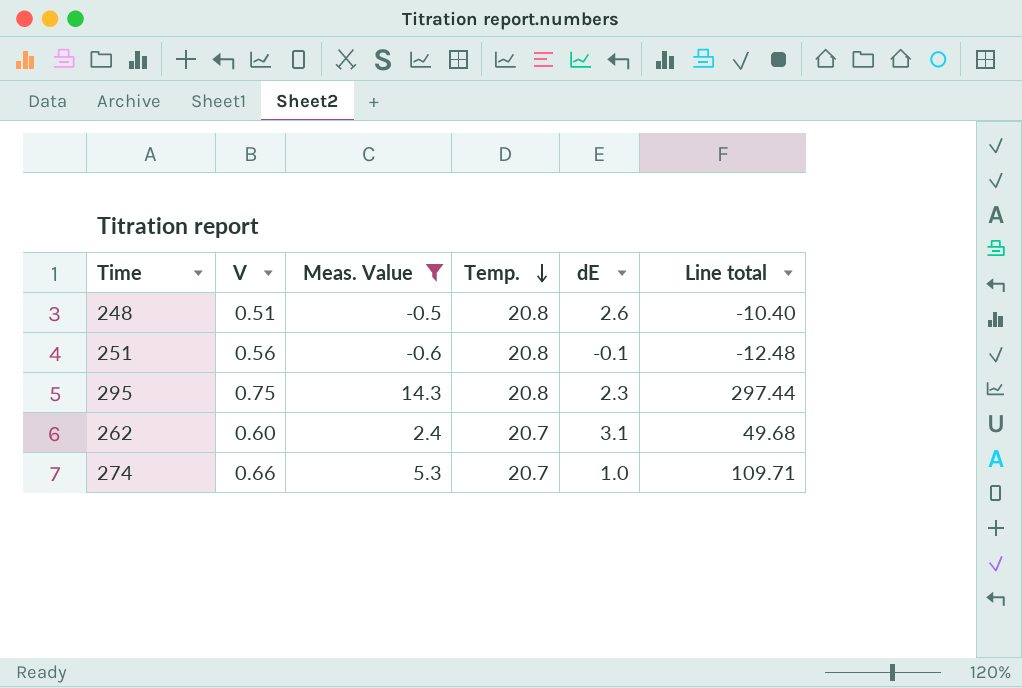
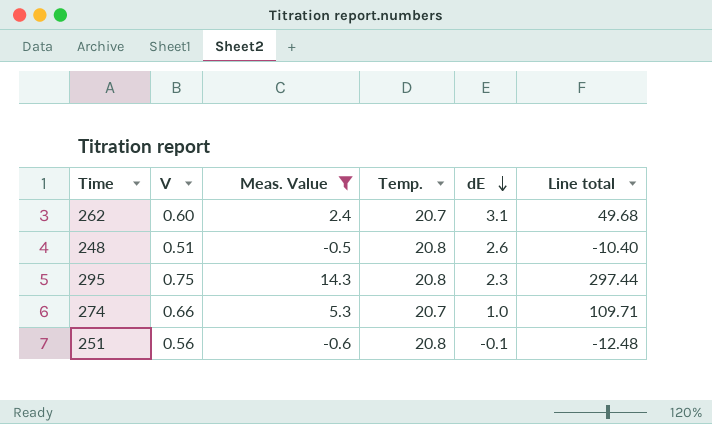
row order: Temp. descending -> dE descending

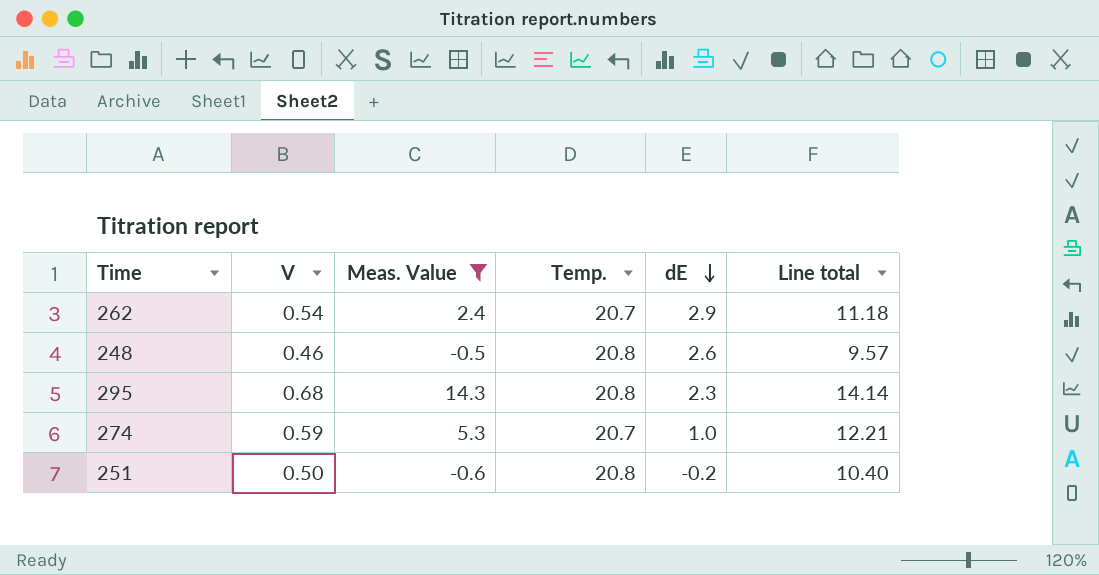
column Line total | formula: [Meas. Value] * [Temp.] -> [V] * [Temp.]
262 | V: 0.60 -> 0.54
262 | dE: 3.1 -> 2.9
248 | V: 0.51 -> 0.46
295 | V: 0.75 -> 0.68
274 | V: 0.66 -> 0.59
251 | V: 0.56 -> 0.50
251 | dE: -0.1 -> -0.2

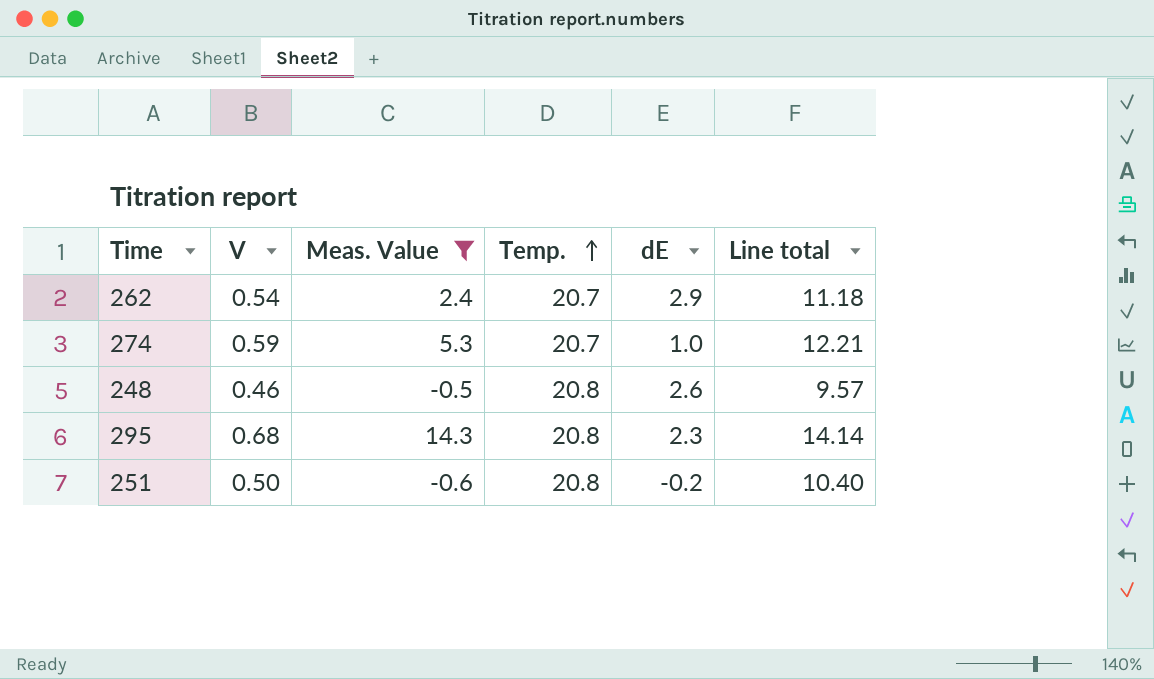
row order: dE descending -> Temp. ascending

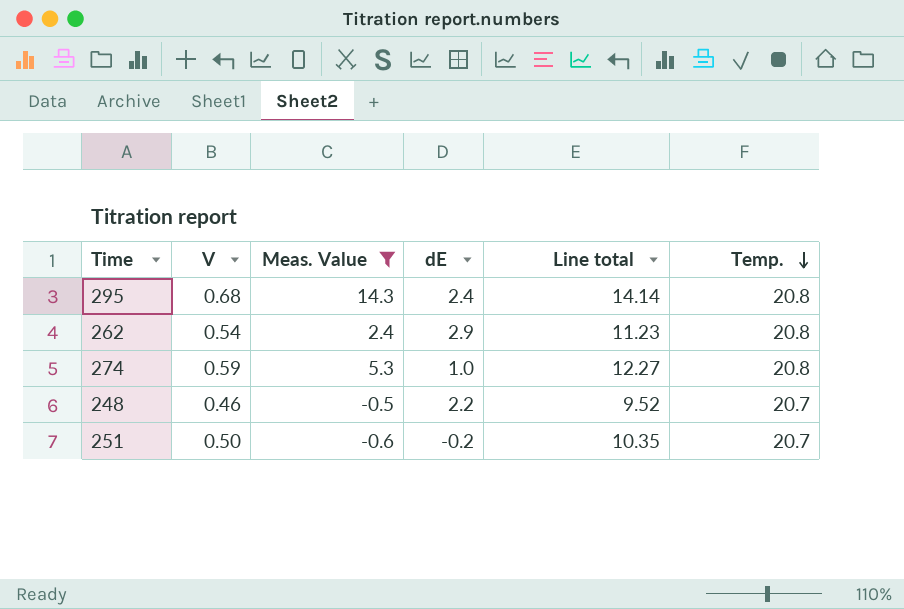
row order: Temp. ascending -> Temp. descending
column Temp. | position: 4 -> 6
295 | dE: 2.3 -> 2.4
262 | Line total: 11.18 -> 11.23
262 | Temp.: 20.7 -> 20.8
274 | Line total: 12.21 -> 12.27
274 | Temp.: 20.7 -> 20.8
248 | dE: 2.6 -> 2.2
248 | Line total: 9.57 -> 9.52
248 | Temp.: 20.8 -> 20.7
251 | Line total: 10.40 -> 10.35
251 | Temp.: 20.8 -> 20.7

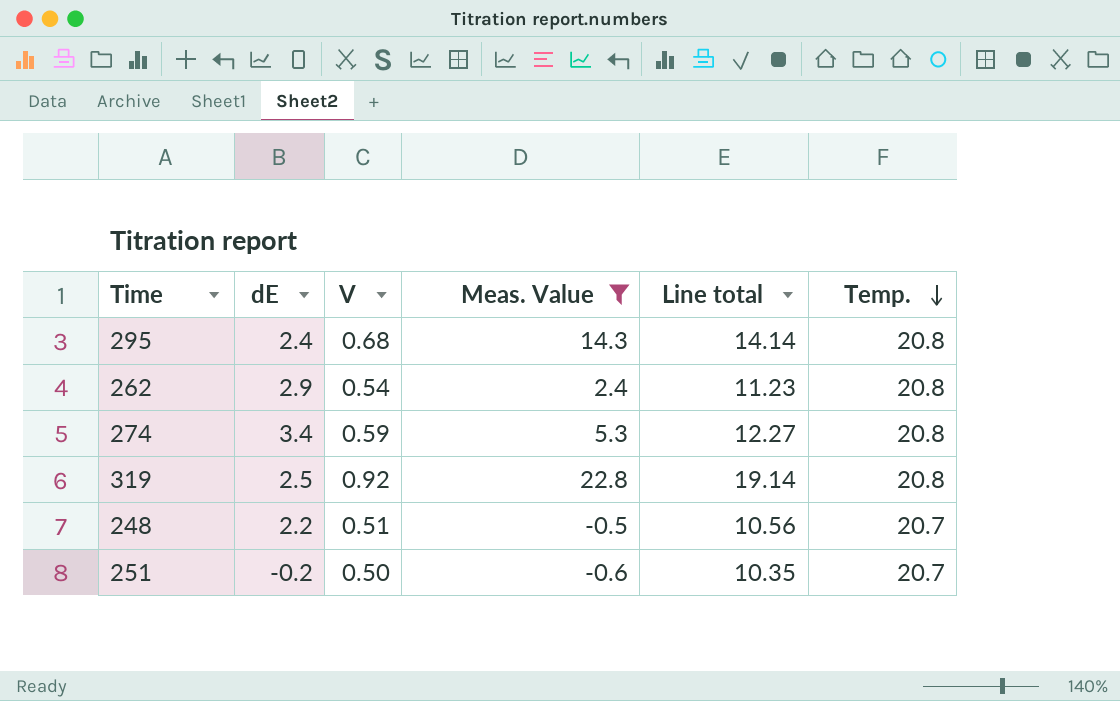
column dE | position: 4 -> 2
274 | dE: 1.0 -> 3.4
row 319: none -> 2.5 | 0.92 | 22.8 | 19.14 | 20.8
248 | V: 0.46 -> 0.51
248 | Line total: 9.52 -> 10.56

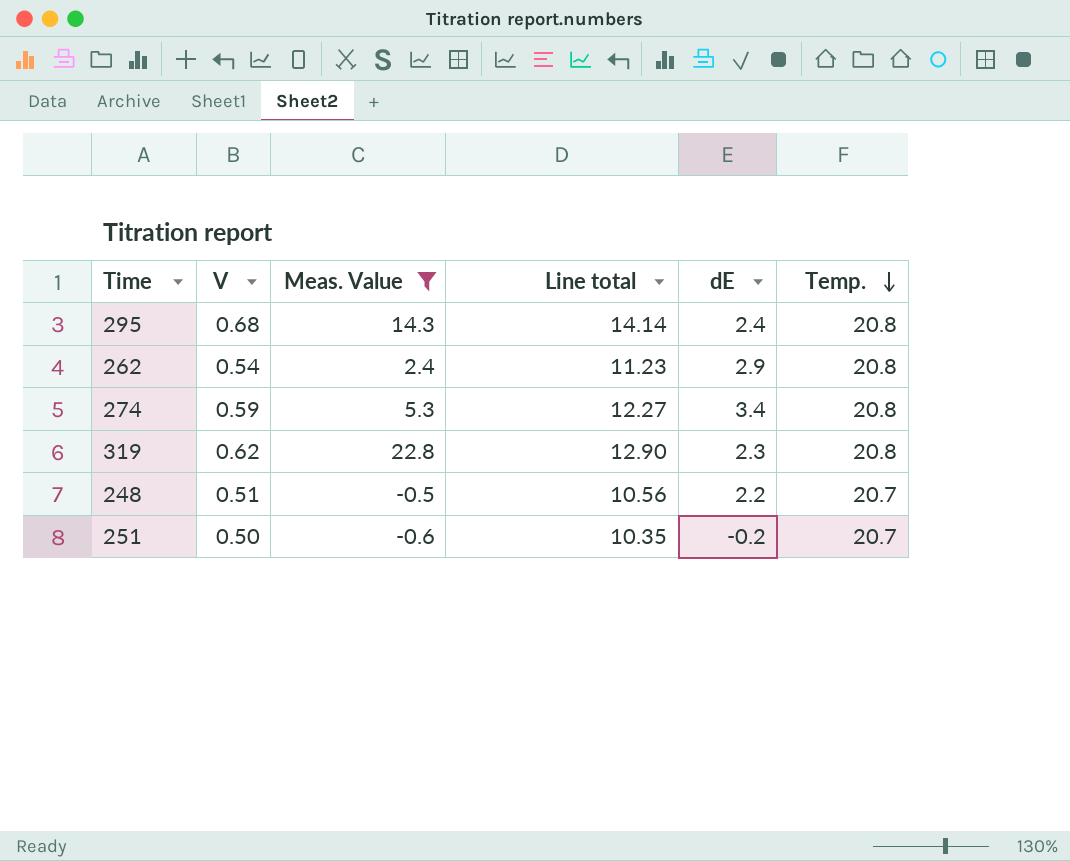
column dE | position: 2 -> 5
319 | V: 0.92 -> 0.62
319 | Line total: 19.14 -> 12.90
319 | dE: 2.5 -> 2.3

